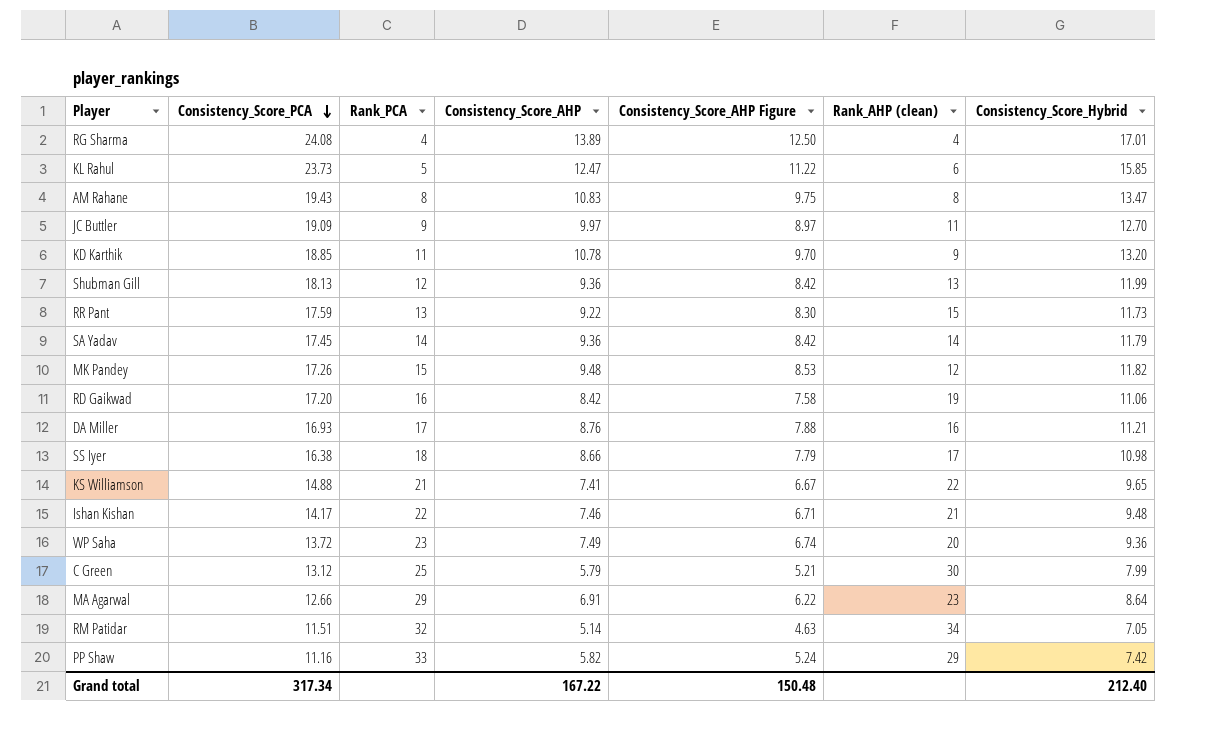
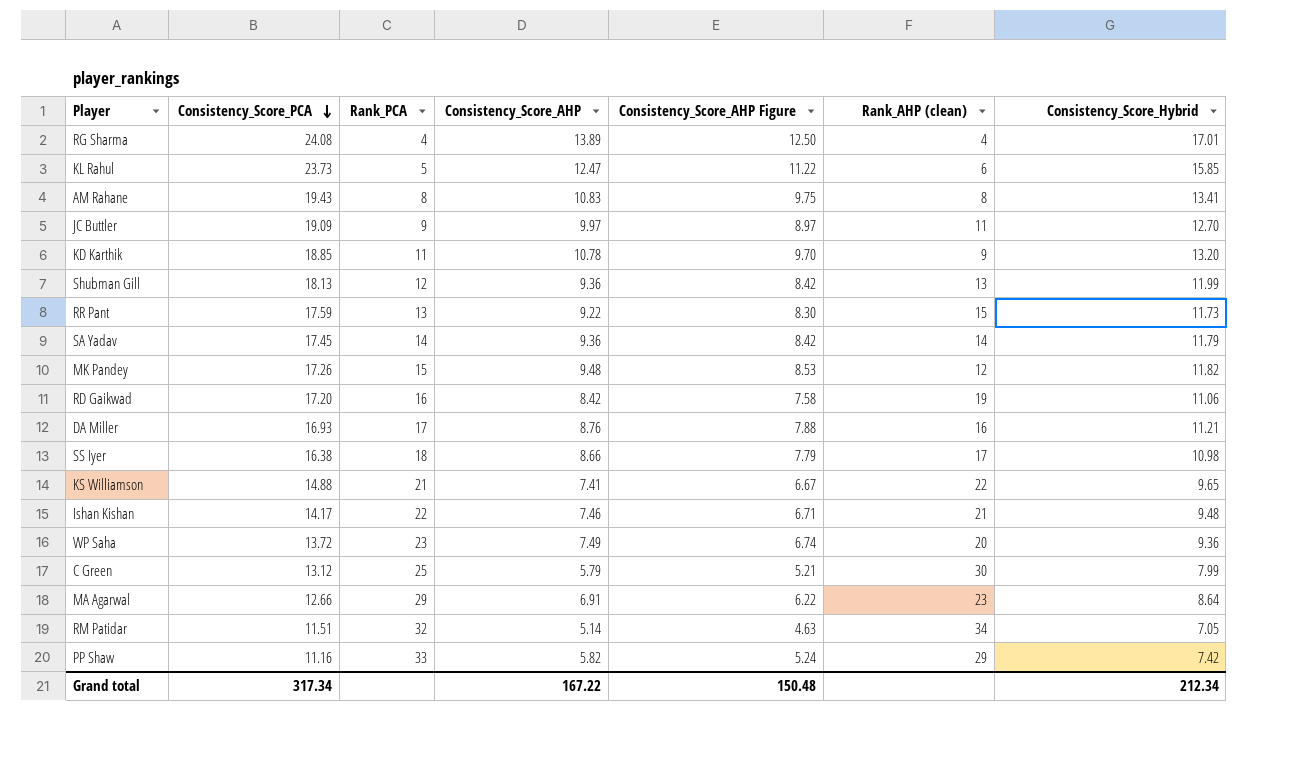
AM Rahane | Consistency_Score_Hybrid: 13.47 -> 13.41
Grand total | Consistency_Score_Hybrid: 212.40 -> 212.34

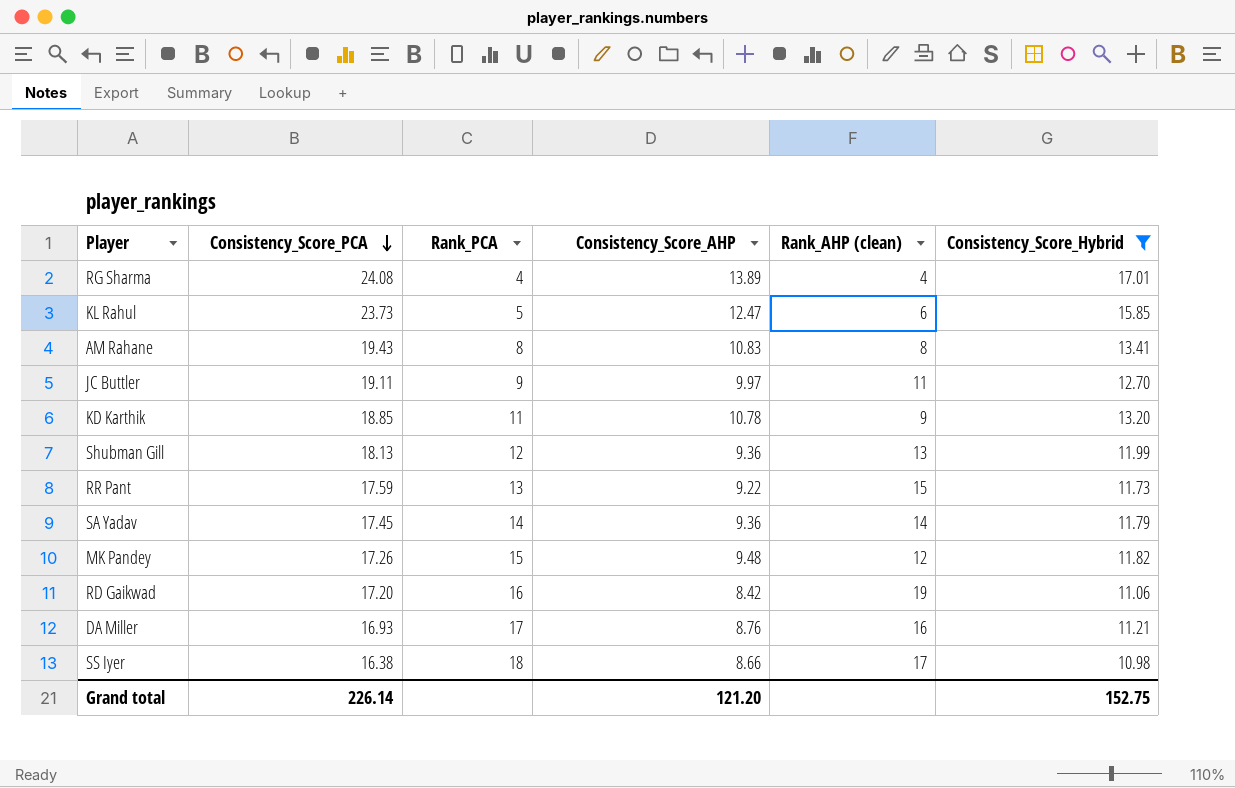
filter: none -> Consistency_Score_Hybrid >= 10.98
column Consistency_Score_AHP Figure | formula: [Consistency_Score_AHP] * 0.9 -> none
JC Buttler | Consistency_Score_PCA: 19.09 -> 19.11
Grand total | Consistency_Score_PCA: 317.34 -> 226.14
Grand total | Consistency_Score_AHP: 167.22 -> 121.20
Grand total | Consistency_Score_Hybrid: 212.34 -> 152.75

